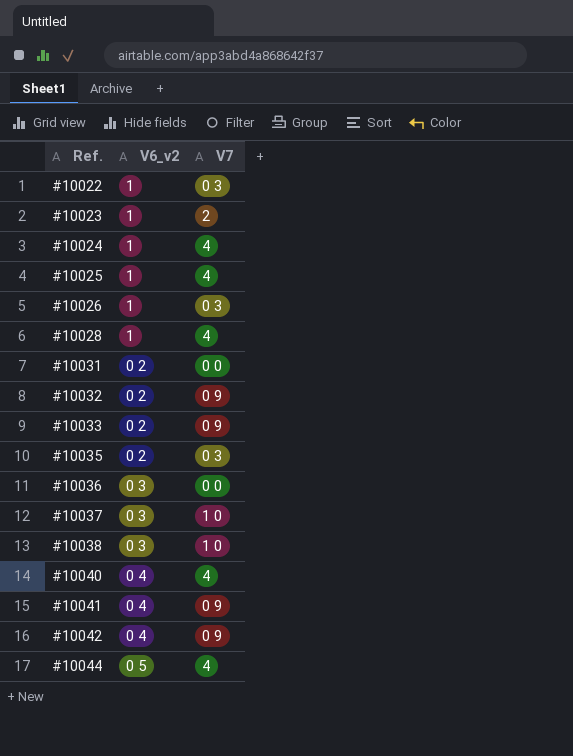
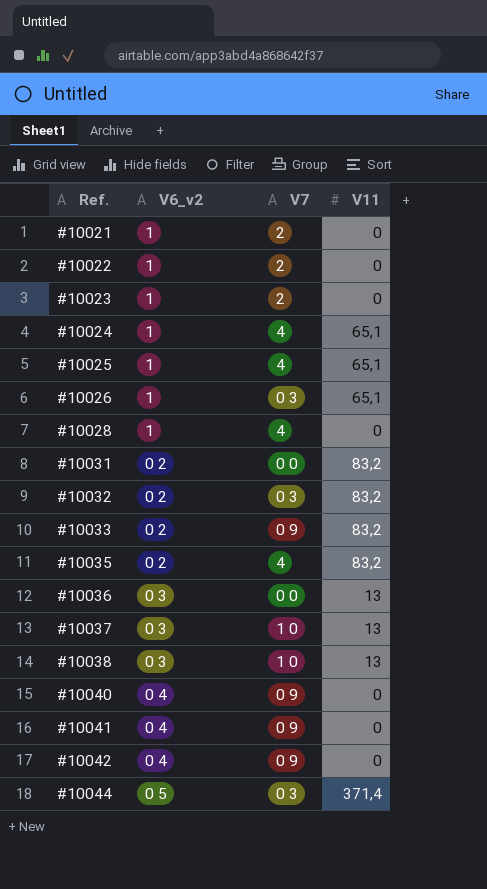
column V11 | position: none -> 4
row #10021: none -> 1 | 2 | 0
#10022 | V7: 0 3 -> 2
#10032 | V7: 0 9 -> 0 3
#10035 | V7: 0 3 -> 4
#10040 | V7: 4 -> 0 9
#10044 | V7: 4 -> 0 3

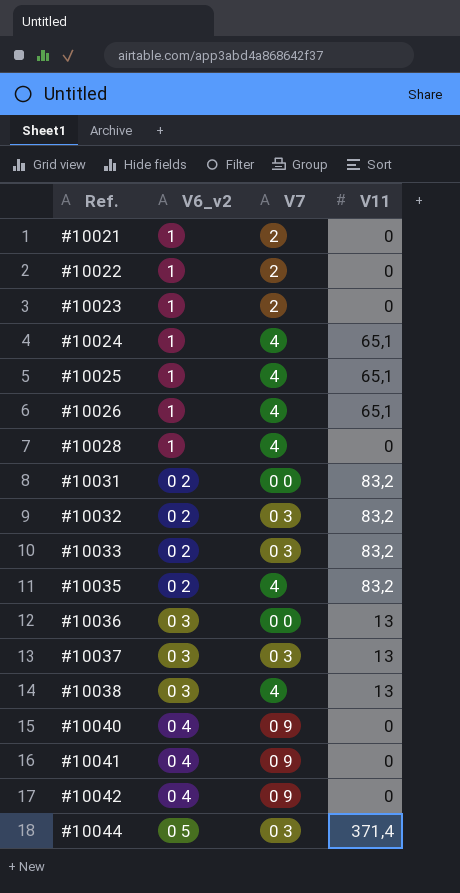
#10026 | V7: 0 3 -> 4
#10033 | V7: 0 9 -> 0 3
#10037 | V7: 1 0 -> 0 3
#10038 | V7: 1 0 -> 4

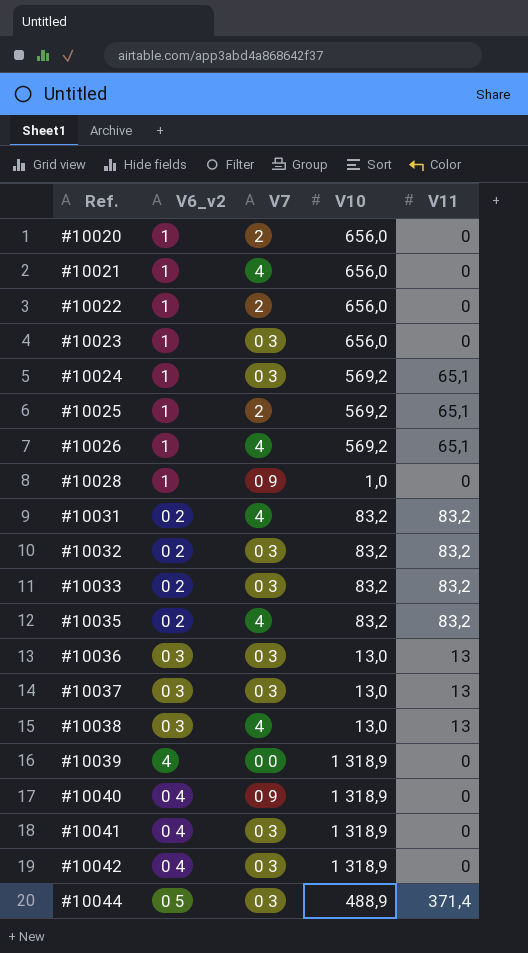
column V10 | position: none -> 4
row #10020: none -> 1 | 2 | 656,0 | 0
#10021 | V7: 2 -> 4
#10023 | V7: 2 -> 0 3
#10024 | V7: 4 -> 0 3
#10025 | V7: 4 -> 2
#10028 | V7: 4 -> 0 9
#10031 | V7: 0 0 -> 4
#10036 | V7: 0 0 -> 0 3
row #10039: none -> 4 | 0 0 | 1 318,9 | 0
#10041 | V7: 0 9 -> 0 3
#10042 | V7: 0 9 -> 0 3

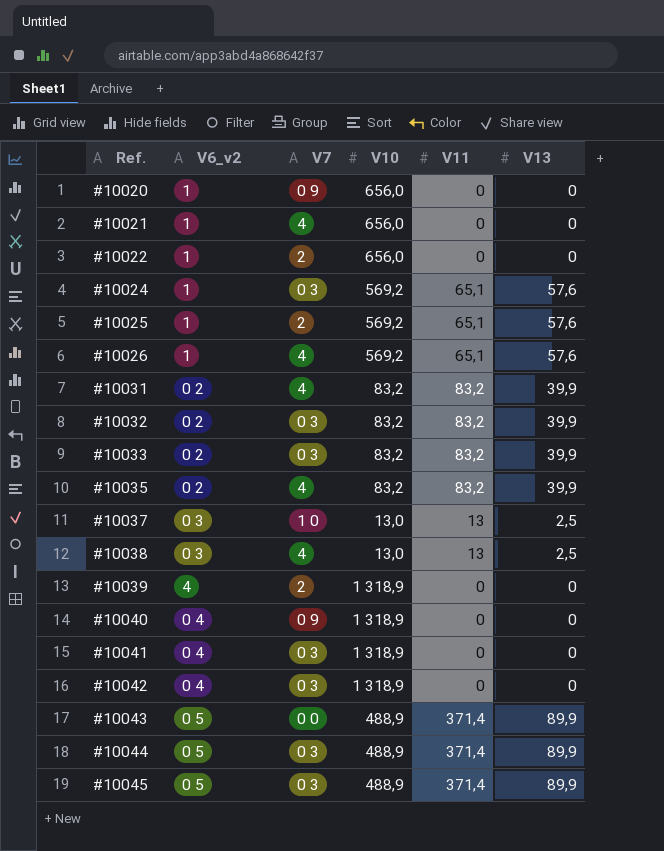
column V13 | position: none -> 6
row #10023: 1 | 0 3 | 656,0 | 0 -> none
row #10028: 1 | 0 9 | 1,0 | 0 -> none
row #10036: 0 3 | 0 3 | 13,0 | 13 -> none
#10020 | V7: 2 -> 0 9
#10037 | V7: 0 3 -> 1 0
#10039 | V7: 0 0 -> 2
row #10043: none -> 0 5 | 0 0 | 488,9 | 371,4 | 89,9
row #10045: none -> 0 5 | 0 3 | 488,9 | 371,4 | 89,9

